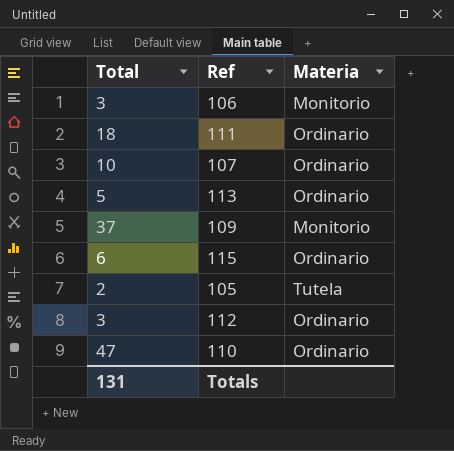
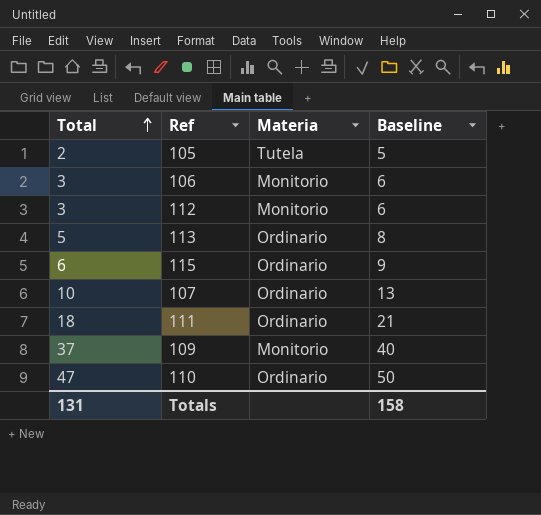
row order: none -> Total ascending
column Baseline | formula: none -> [Total] + 3
112 | Materia: Ordinario -> Monitorio

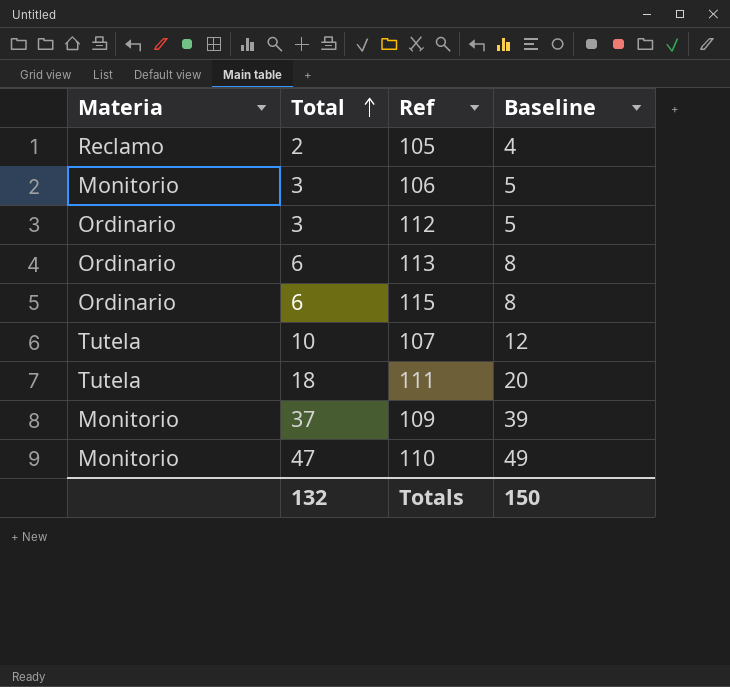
column Materia | position: 3 -> 1
column Baseline | formula: [Total] + 3 -> [Total] + 2
105 | Materia: Tutela -> Reclamo
112 | Materia: Monitorio -> Ordinario
113 | Total: 5 -> 6
107 | Materia: Ordinario -> Tutela
111 | Materia: Ordinario -> Tutela
110 | Materia: Ordinario -> Monitorio
Totals | Total: 131 -> 132
Totals | Baseline: 158 -> 150

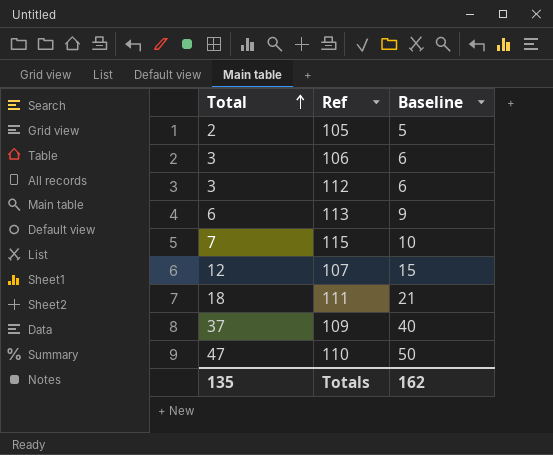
column Materia | position: 1 -> none
column Baseline | formula: [Total] + 2 -> [Total] + 3
115 | Total: 6 -> 7
107 | Total: 10 -> 12
Totals | Total: 132 -> 135
Totals | Baseline: 150 -> 162

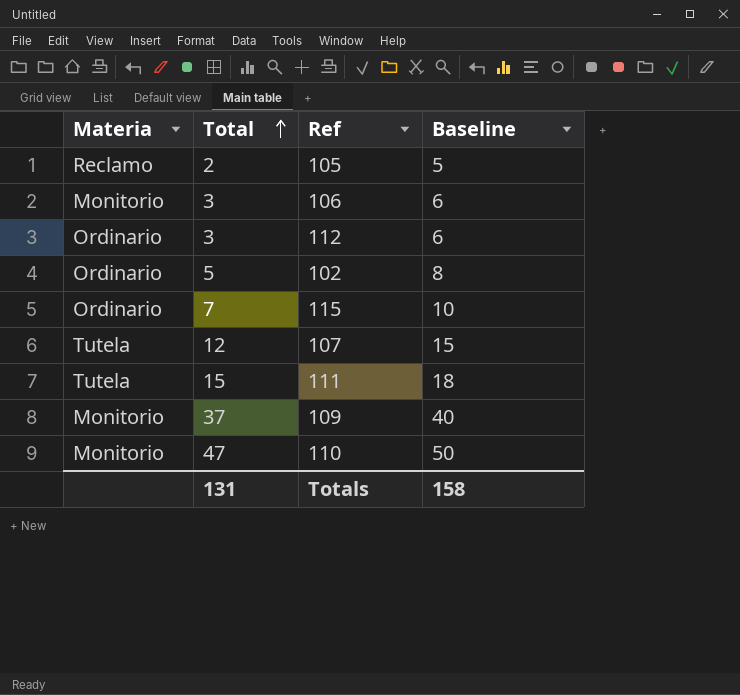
column Materia | position: none -> 1
row 113: 6 | 9 -> none
row 102: none -> Ordinario | 5 | 8
111 | Total: 18 -> 15
111 | Baseline: 21 -> 18
Totals | Total: 135 -> 131
Totals | Baseline: 162 -> 158

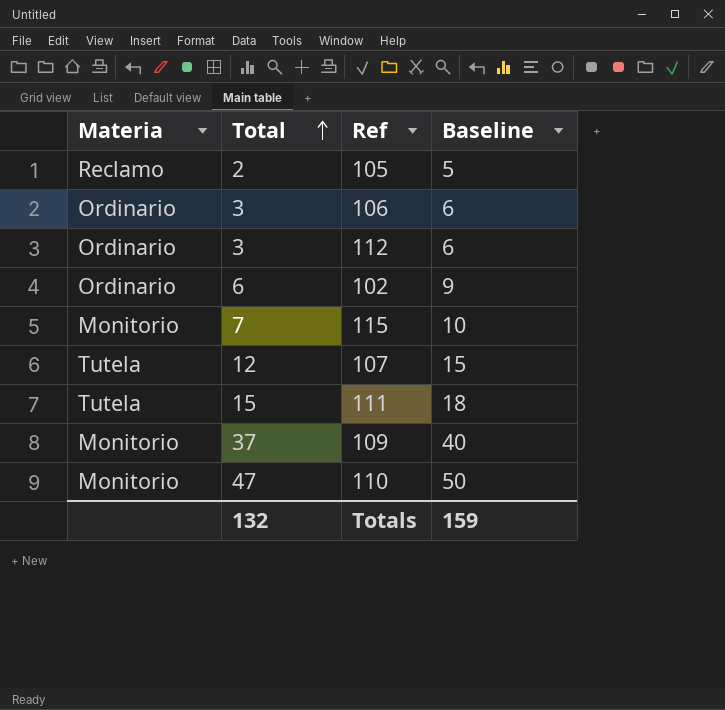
106 | Materia: Monitorio -> Ordinario
102 | Total: 5 -> 6
102 | Baseline: 8 -> 9
115 | Materia: Ordinario -> Monitorio
Totals | Total: 131 -> 132
Totals | Baseline: 158 -> 159

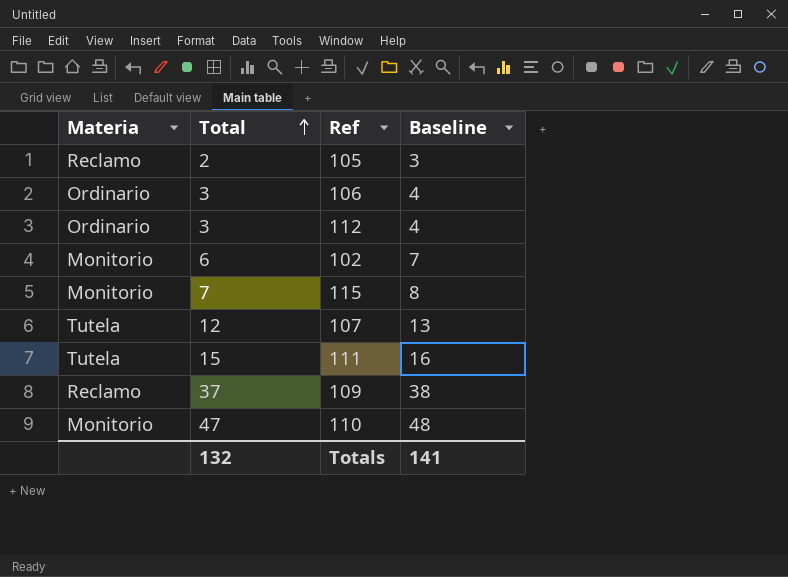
column Baseline | formula: [Total] + 3 -> [Total] + 1
102 | Materia: Ordinario -> Monitorio
109 | Materia: Monitorio -> Reclamo
Totals | Baseline: 159 -> 141

